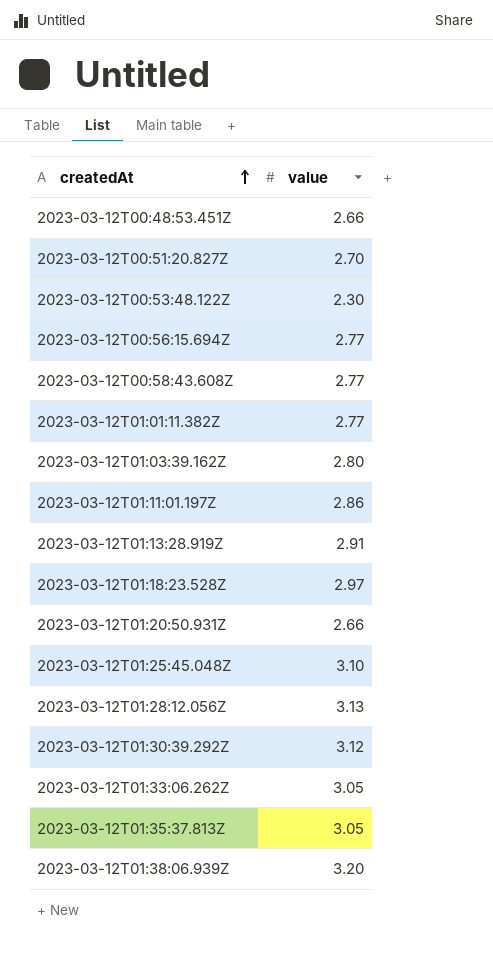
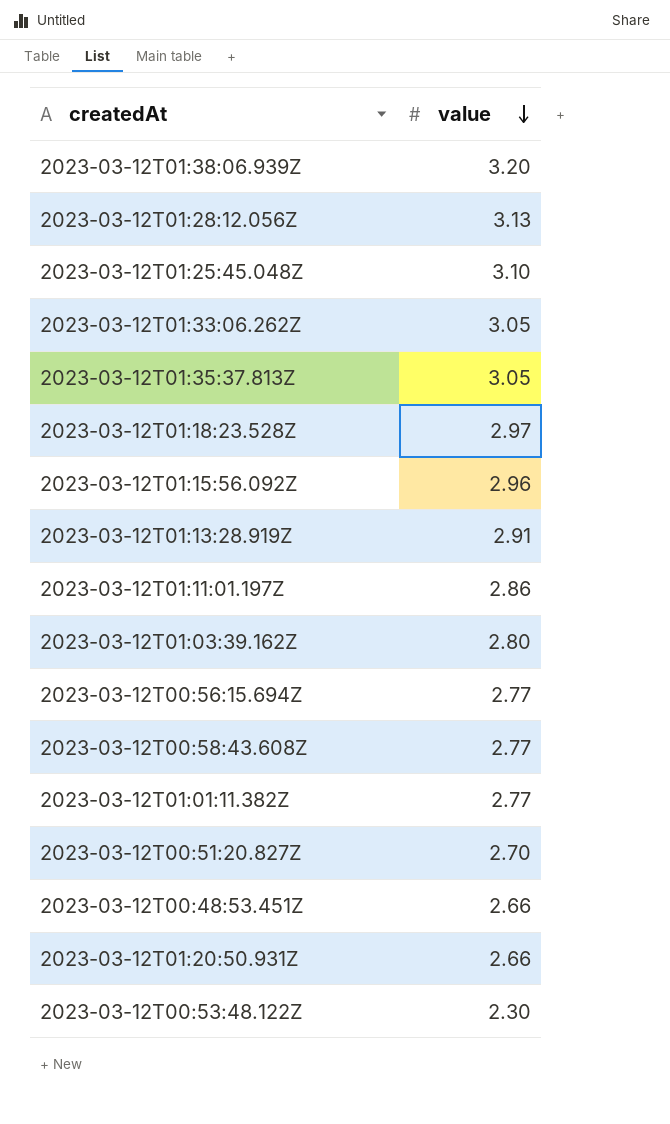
row order: createdAt ascending -> value descending
row 2023-03-12T01:30:39.292Z: 3.12 -> none
row 2023-03-12T01:15:56.092Z: none -> 2.96

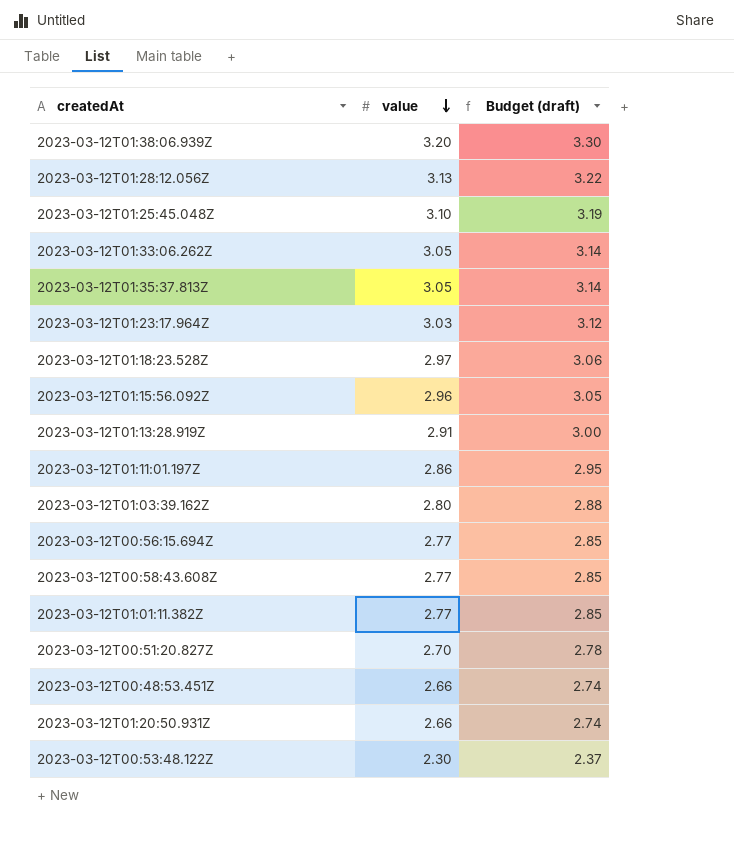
column Budget (draft) | formula: none -> [value] * 1.03
row 2023-03-12T01:23:17.964Z: none -> 3.03 | 3.12

